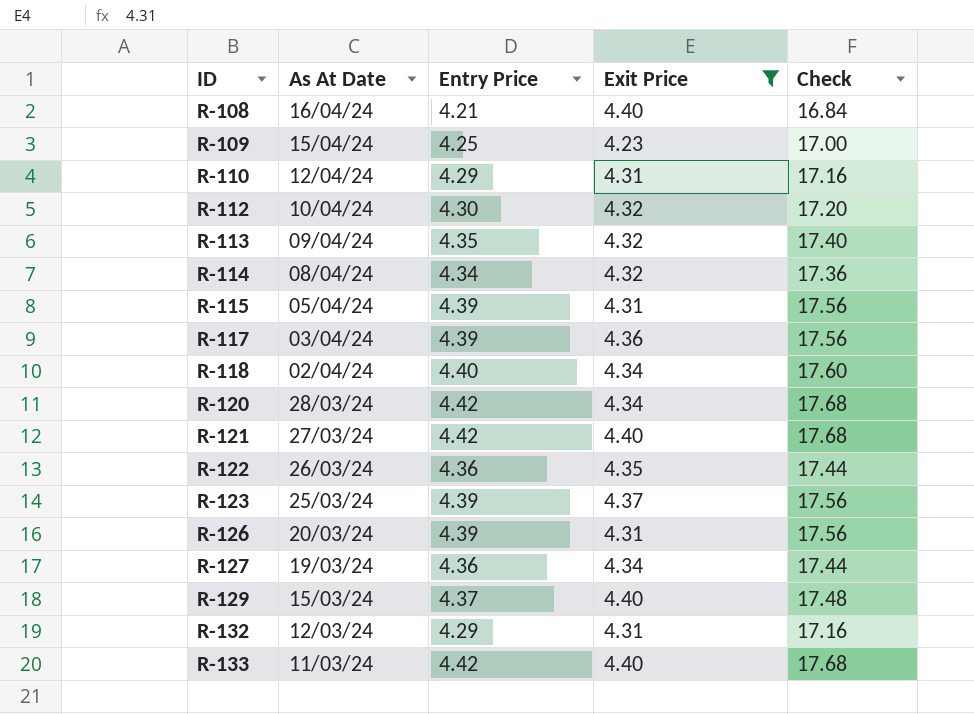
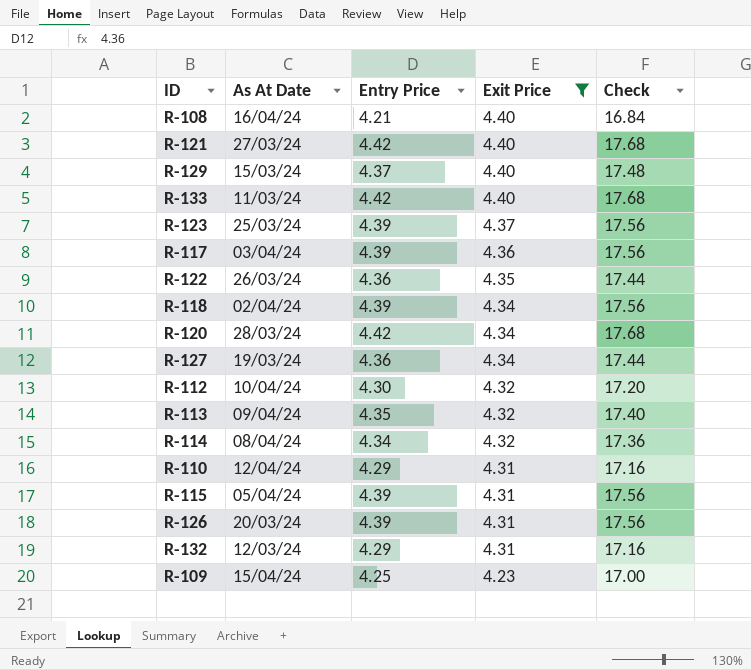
row order: ID ascending -> Exit Price descending
R-118 | Entry Price: 4.40 -> 4.39
R-118 | Check: 17.60 -> 17.56

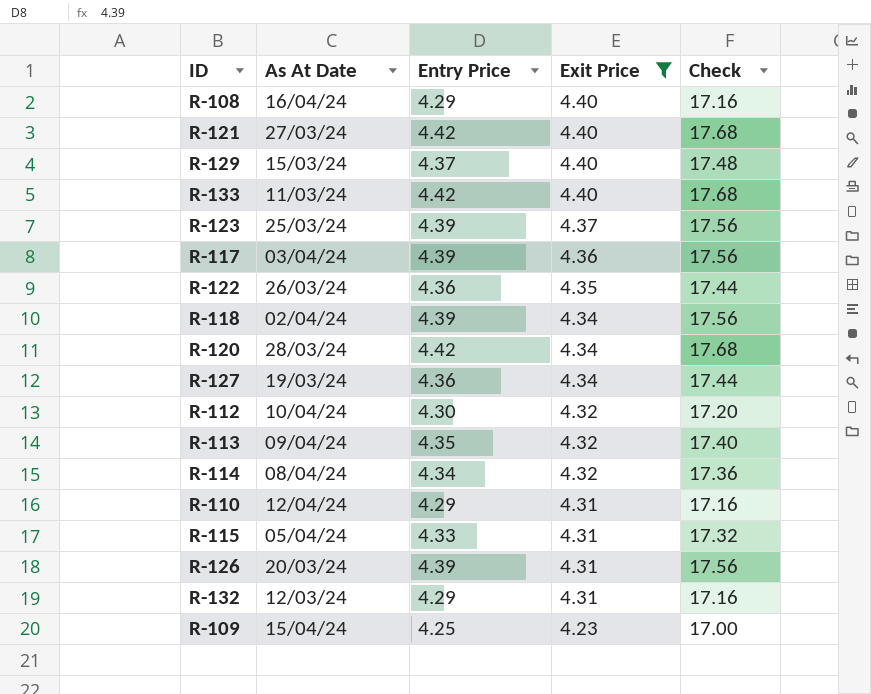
R-108 | Entry Price: 4.21 -> 4.29
R-108 | Check: 16.84 -> 17.16
R-115 | Entry Price: 4.39 -> 4.33
R-115 | Check: 17.56 -> 17.32

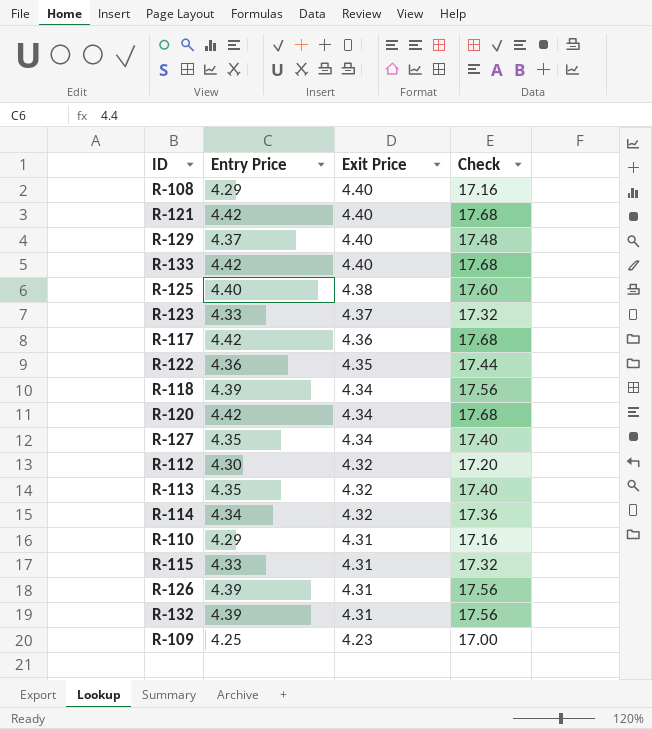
filter: Exit Price != 4.38 -> none
column As At Date | position: 2 -> none
R-123 | Entry Price: 4.39 -> 4.33
R-123 | Check: 17.56 -> 17.32
R-117 | Entry Price: 4.39 -> 4.42
R-117 | Check: 17.56 -> 17.68
R-127 | Entry Price: 4.36 -> 4.35
R-127 | Check: 17.44 -> 17.40
R-132 | Entry Price: 4.29 -> 4.39
R-132 | Check: 17.16 -> 17.56

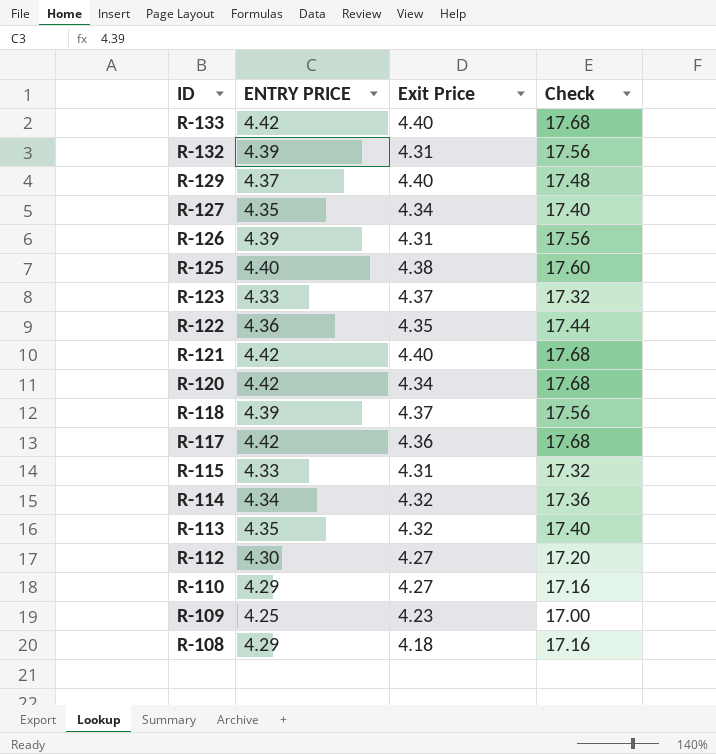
row order: Exit Price descending -> ID descending
column name: Entry Price -> ENTRY PRICE
R-118 | Exit Price: 4.34 -> 4.37
R-112 | Exit Price: 4.32 -> 4.27
R-110 | Exit Price: 4.31 -> 4.27
R-108 | Exit Price: 4.40 -> 4.18

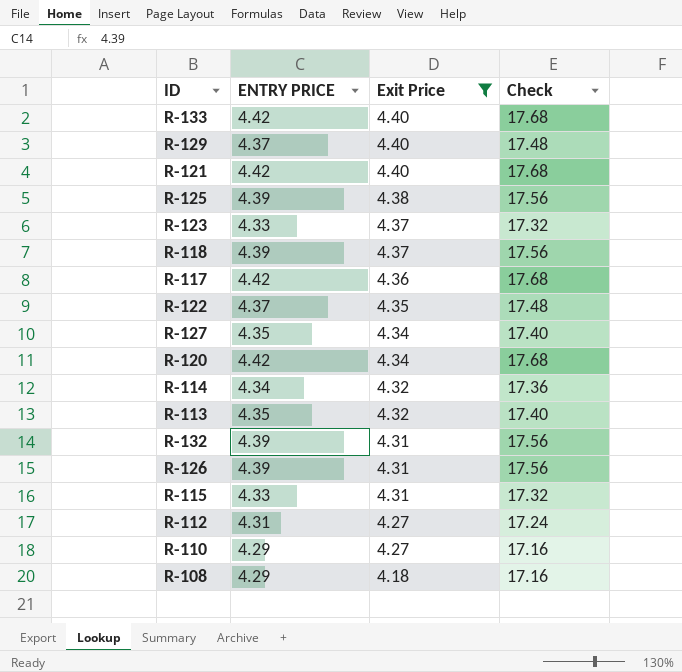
filter: none -> Exit Price != 4.23
row order: ID descending -> Exit Price descending
R-125 | ENTRY PRICE: 4.40 -> 4.39
R-125 | Check: 17.60 -> 17.56
R-122 | ENTRY PRICE: 4.36 -> 4.37
R-122 | Check: 17.44 -> 17.48
R-112 | ENTRY PRICE: 4.30 -> 4.31
R-112 | Check: 17.20 -> 17.24

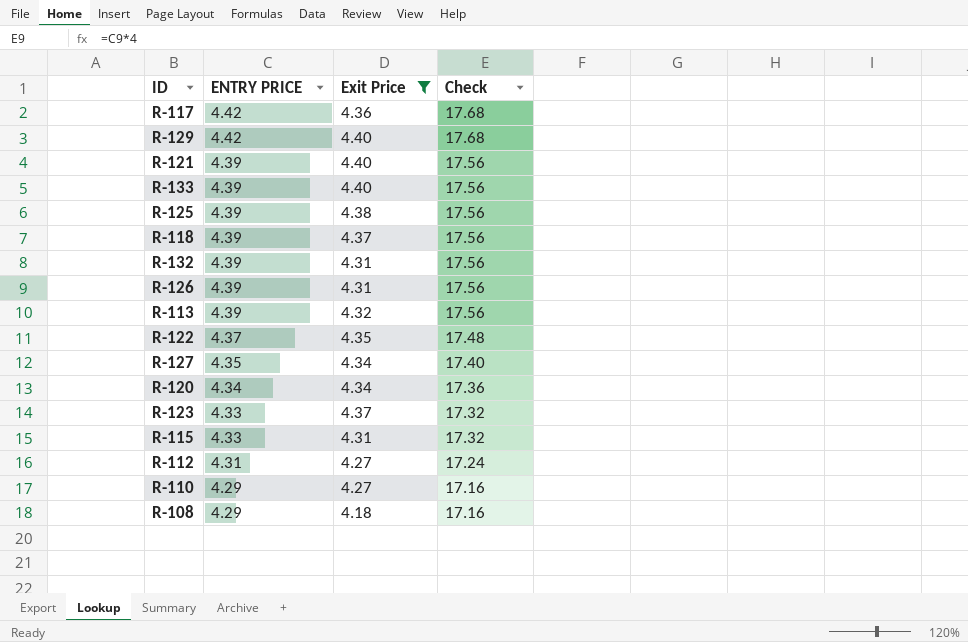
row order: Exit Price descending -> ENTRY PRICE descending
row R-114: 4.34 | 4.32 | 17.36 -> none
R-129 | ENTRY PRICE: 4.37 -> 4.42
R-129 | Check: 17.48 -> 17.68
R-121 | ENTRY PRICE: 4.42 -> 4.39
R-121 | Check: 17.68 -> 17.56
R-133 | ENTRY PRICE: 4.42 -> 4.39
R-133 | Check: 17.68 -> 17.56
R-113 | ENTRY PRICE: 4.35 -> 4.39
R-113 | Check: 17.40 -> 17.56
R-120 | ENTRY PRICE: 4.42 -> 4.34
R-120 | Check: 17.68 -> 17.36

